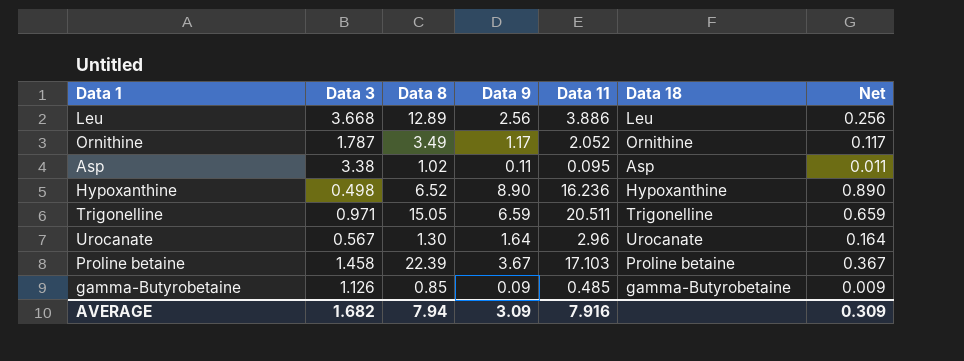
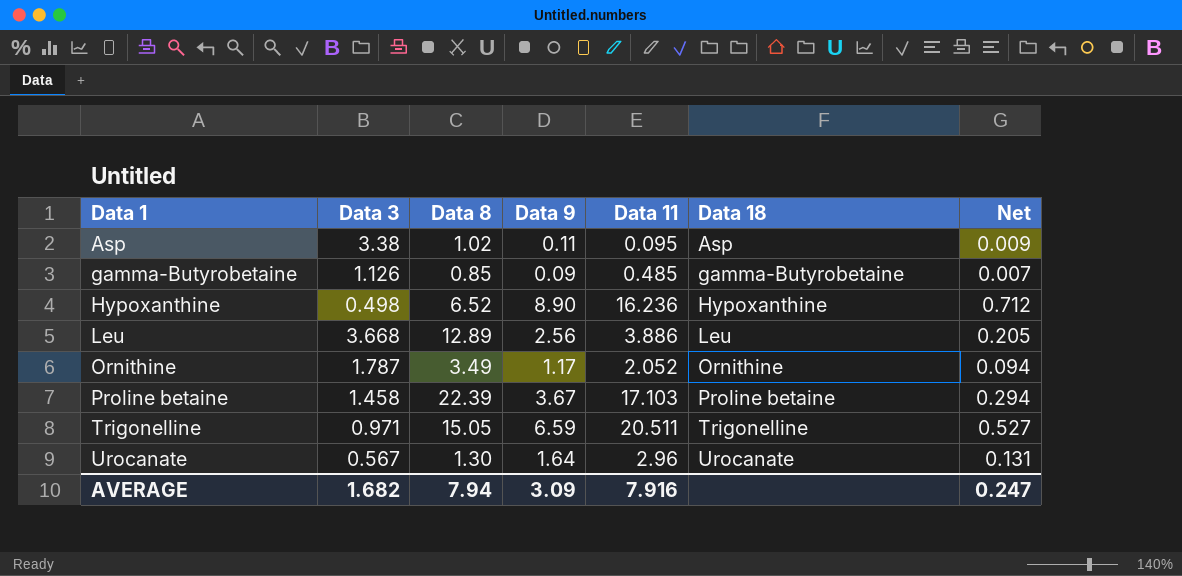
row order: none -> Data 1 ascending
column Net | formula: [Data 9] * 0.1 -> [Data 9] * 0.08
AVERAGE | Net: 0.309 -> 0.247

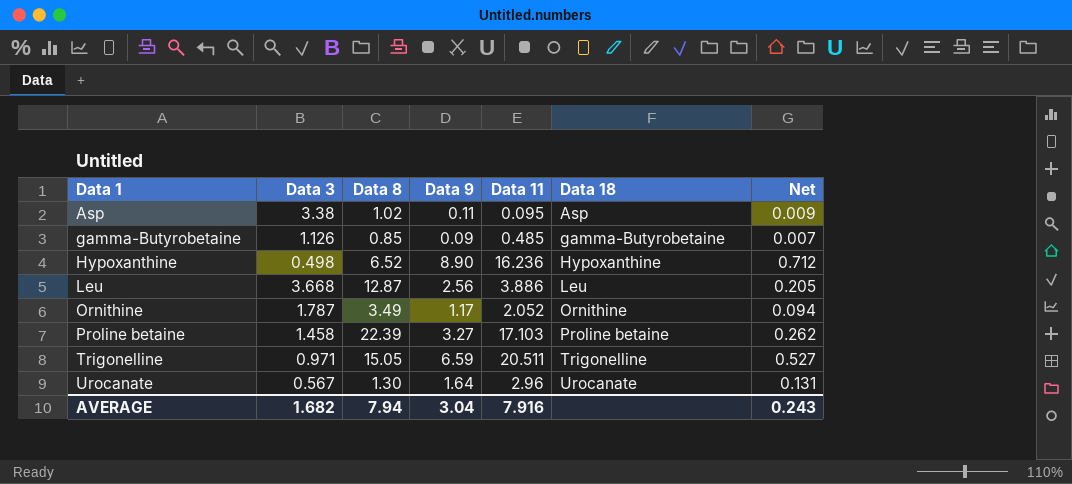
Leu | Data 8: 12.89 -> 12.87
Proline betaine | Data 9: 3.67 -> 3.27
Proline betaine | Net: 0.294 -> 0.262
AVERAGE | Data 9: 3.09 -> 3.04
AVERAGE | Net: 0.247 -> 0.243

